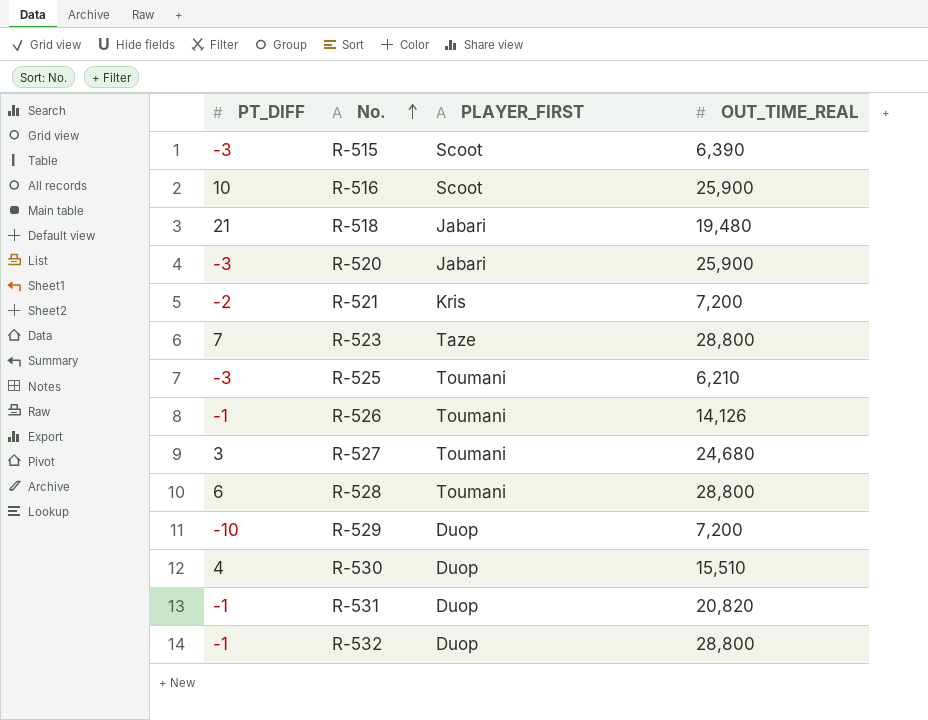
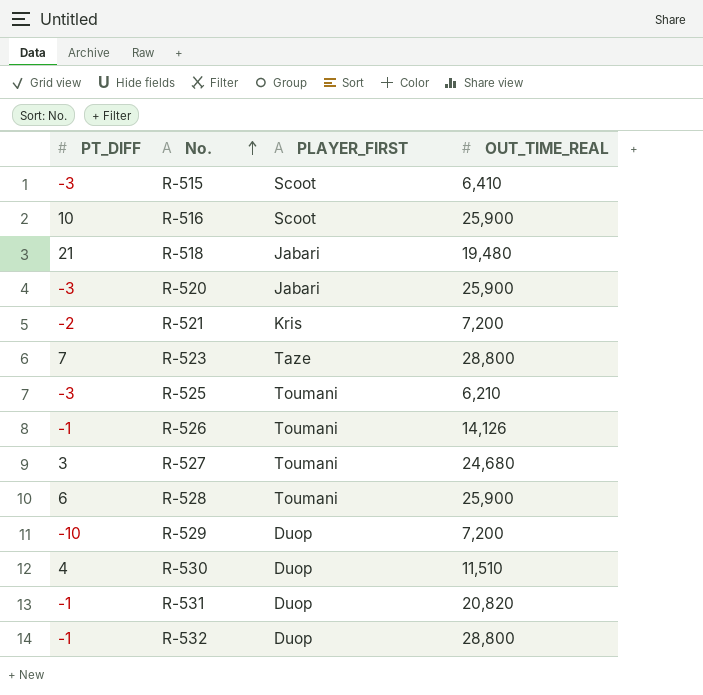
R-515 | OUT_TIME_REAL: 6,390 -> 6,410
R-528 | OUT_TIME_REAL: 28,800 -> 25,900
R-530 | OUT_TIME_REAL: 15,510 -> 11,510

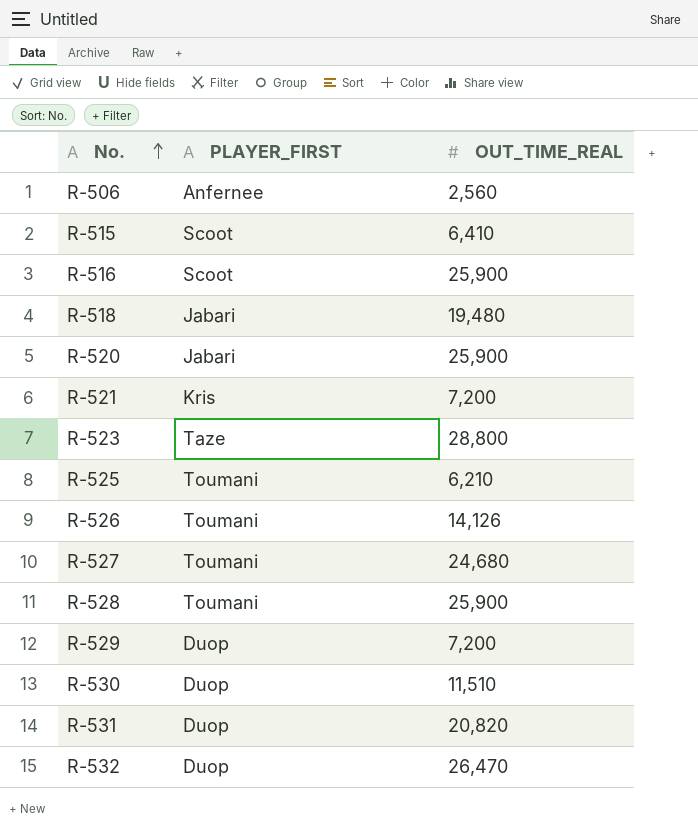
column PT_DIFF | position: 1 -> none
row R-506: none -> Anfernee | 2,560
R-532 | OUT_TIME_REAL: 28,800 -> 26,470

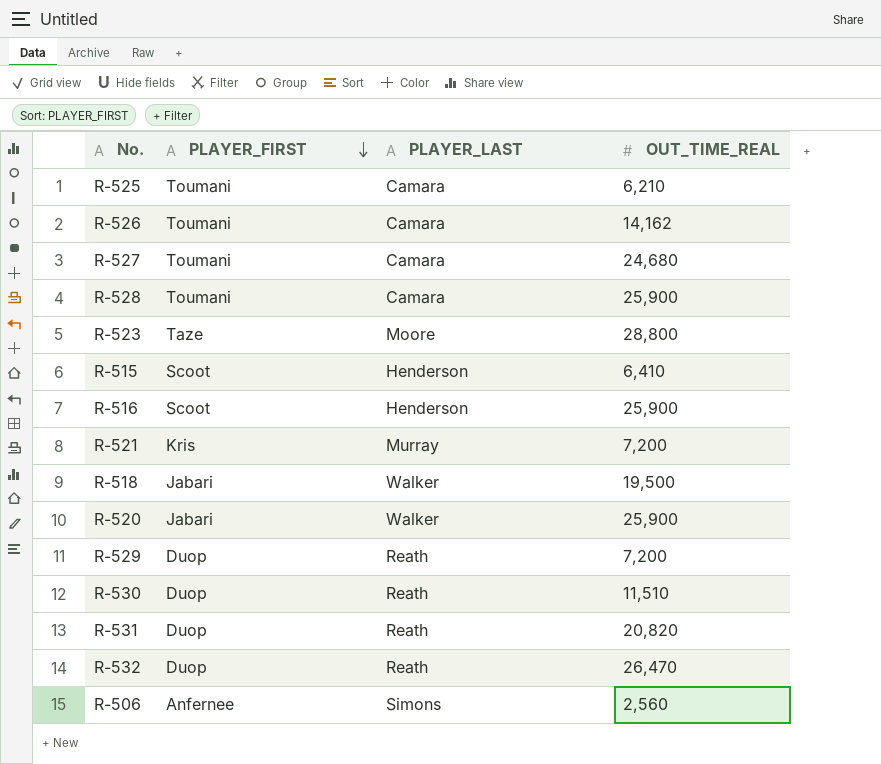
row order: No. ascending -> PLAYER_FIRST descending
column PLAYER_LAST | position: none -> 3
R-526 | OUT_TIME_REAL: 14,126 -> 14,162
R-518 | OUT_TIME_REAL: 19,480 -> 19,500

